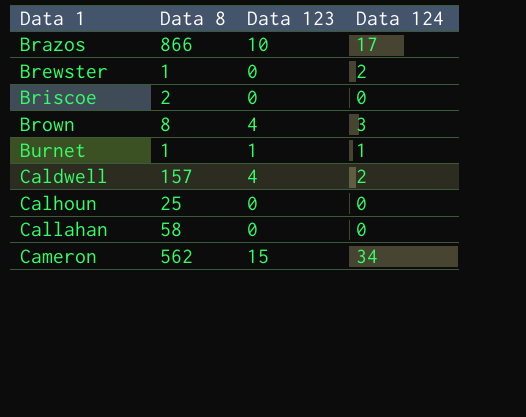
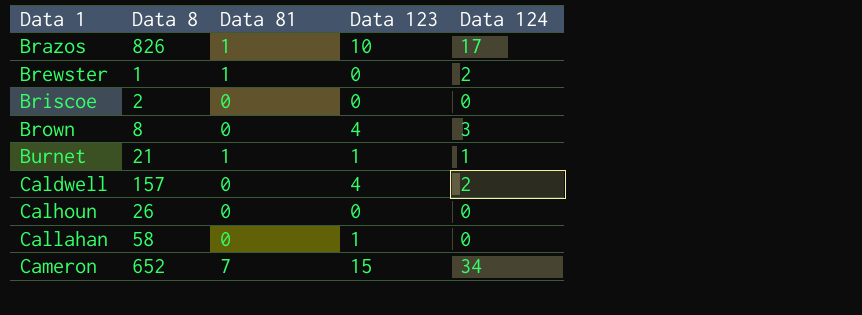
column Data 81 | position: none -> 3
Brazos | Data 8: 866 -> 826
Burnet | Data 8: 1 -> 21
Calhoun | Data 8: 25 -> 26
Callahan | Data 123: 0 -> 1
Cameron | Data 8: 562 -> 652

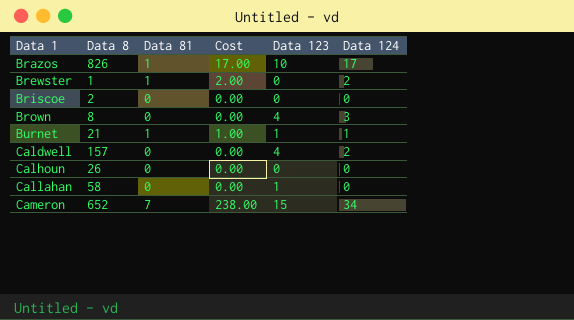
column Cost | formula: none -> [Data 81] * [Data 124]

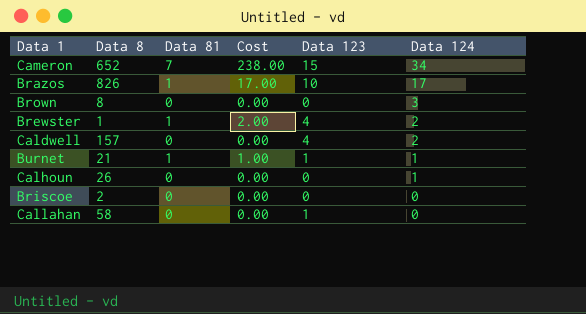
row order: Data 1 ascending -> Data 124 descending
Brown | Data 123: 4 -> 0
Brewster | Data 123: 0 -> 4
Calhoun | Data 124: 0 -> 1

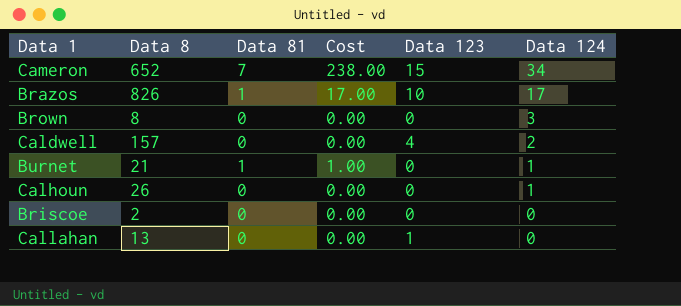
row Brewster: 1 | 1 | 2.00 | 4 | 2 -> none
Burnet | Data 123: 1 -> 0
Callahan | Data 8: 58 -> 13

